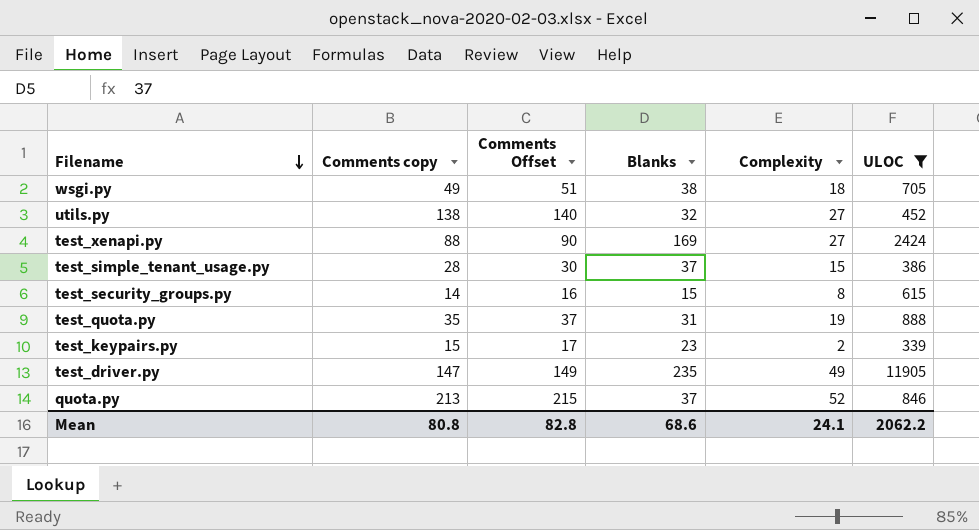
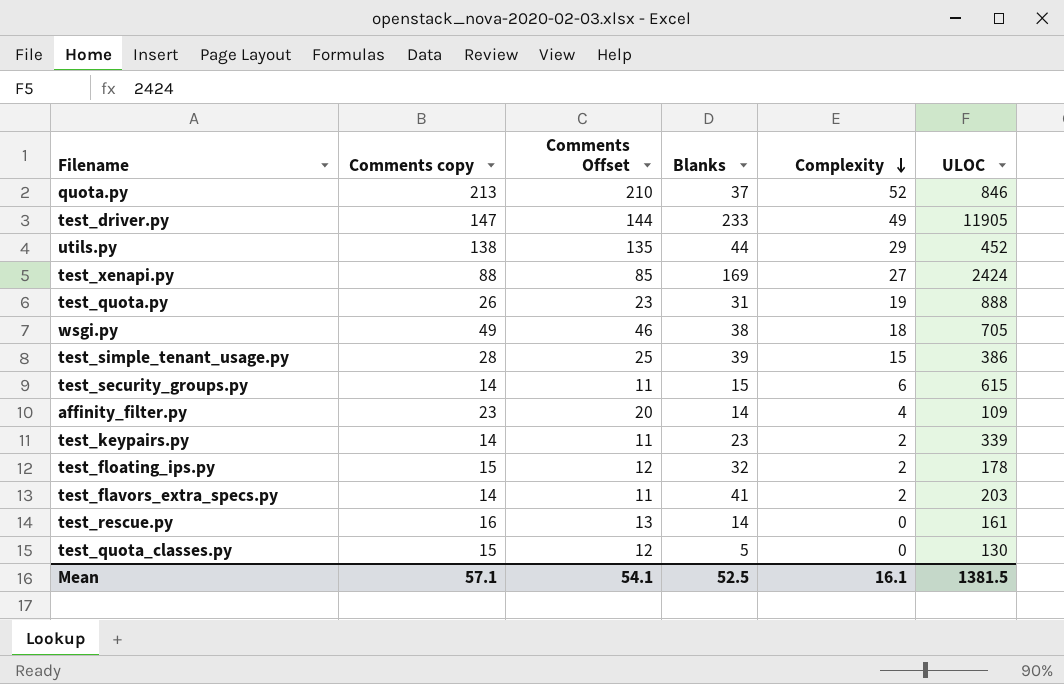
filter: ULOC >= 339 -> none
row order: Filename descending -> Complexity descending
column Comments Offset | formula: [Comments copy] + 2 -> [Comments copy] - 3
test_driver.py | Blanks: 235 -> 233
utils.py | Blanks: 32 -> 44
utils.py | Complexity: 27 -> 29
test_quota.py | Comments copy: 35 -> 26
test_simple_tenant_usage.py | Blanks: 37 -> 39
test_security_groups.py | Complexity: 8 -> 6
test_keypairs.py | Comments copy: 15 -> 14
Mean | Comments copy: 80.8 -> 57.1
Mean | Comments Offset: 82.8 -> 54.1
Mean | Blanks: 68.6 -> 52.5
Mean | Complexity: 24.1 -> 16.1
Mean | ULOC: 2062.2 -> 1381.5

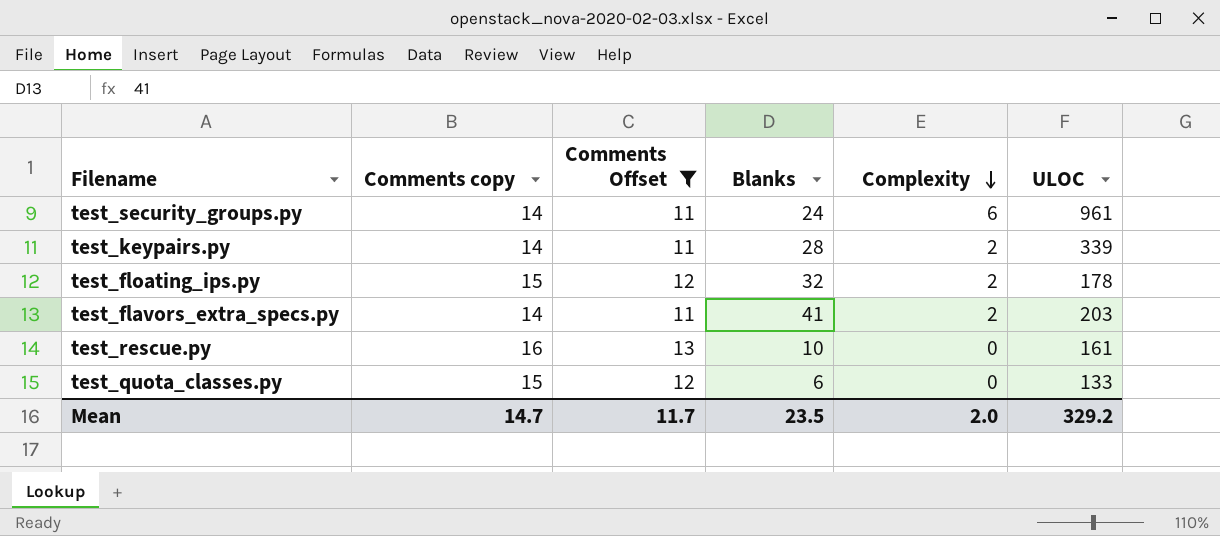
filter: none -> Comments Offset <= 13
test_security_groups.py | Blanks: 15 -> 24
test_security_groups.py | ULOC: 615 -> 961
test_keypairs.py | Blanks: 23 -> 28
test_rescue.py | Blanks: 14 -> 10
test_quota_classes.py | Blanks: 5 -> 6
test_quota_classes.py | ULOC: 130 -> 133
Mean | Comments copy: 57.1 -> 14.7
Mean | Comments Offset: 54.1 -> 11.7
Mean | Blanks: 52.5 -> 23.5
Mean | Complexity: 16.1 -> 2.0
Mean | ULOC: 1381.5 -> 329.2

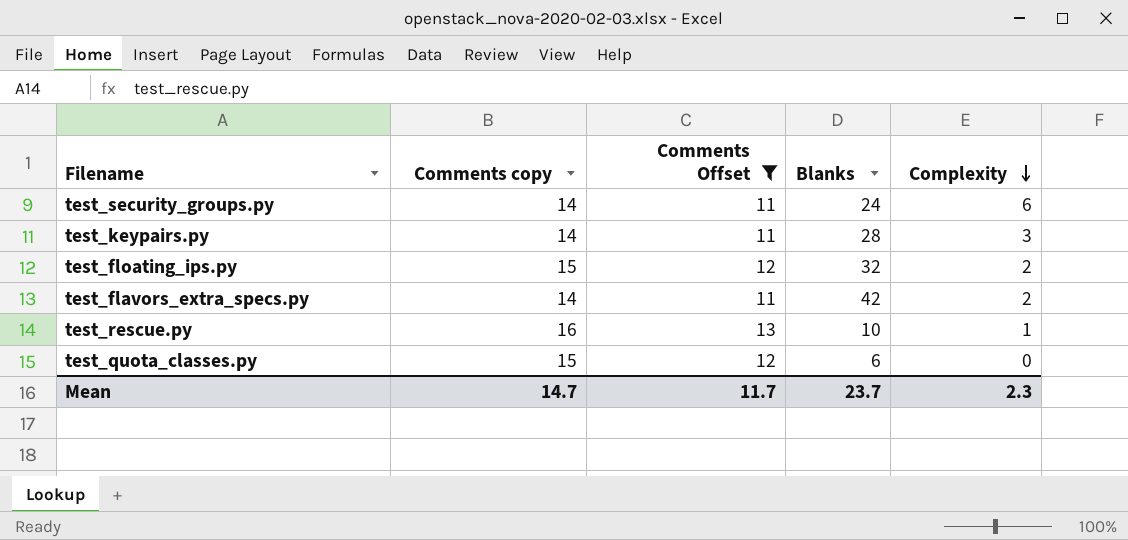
column ULOC | position: 6 -> none
test_keypairs.py | Complexity: 2 -> 3
test_flavors_extra_specs.py | Blanks: 41 -> 42
test_rescue.py | Complexity: 0 -> 1
Mean | Blanks: 23.5 -> 23.7
Mean | Complexity: 2.0 -> 2.3

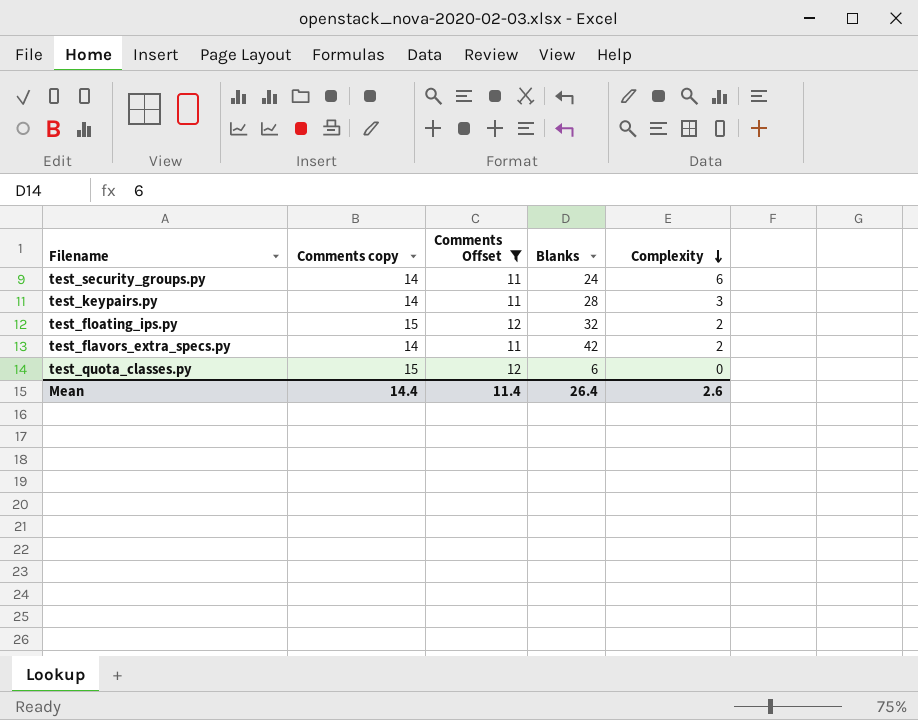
row test_rescue.py: 16 | 13 | 10 | 1 -> none
Mean | Comments copy: 14.7 -> 14.4
Mean | Comments Offset: 11.7 -> 11.4
Mean | Blanks: 23.7 -> 26.4
Mean | Complexity: 2.3 -> 2.6

